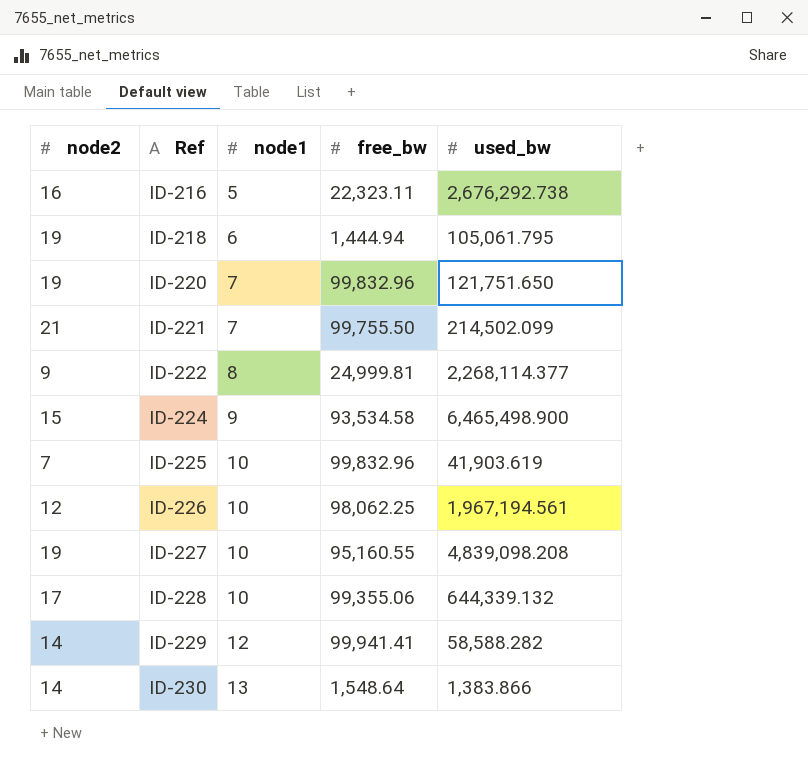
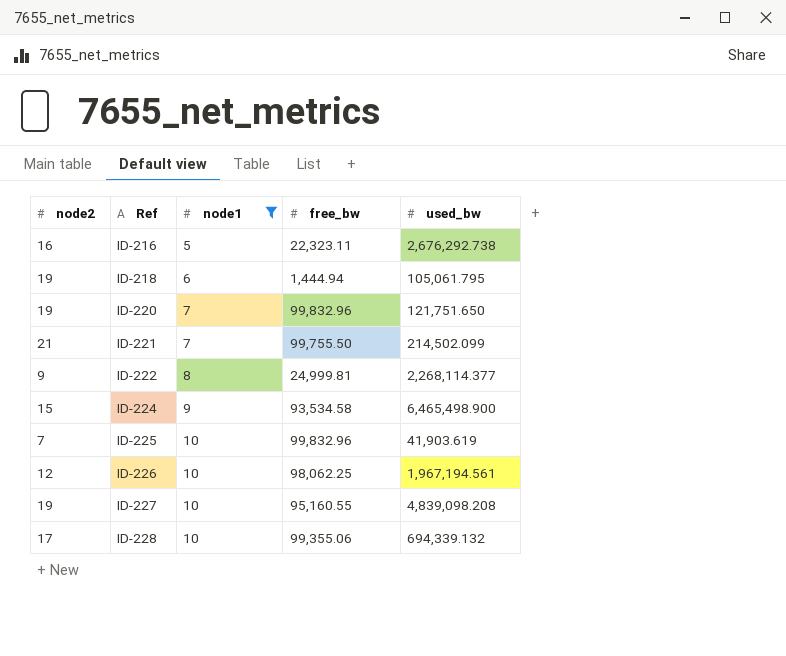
filter: none -> node1 <= 10
ID-228 | used_bw: 644,339.132 -> 694,339.132

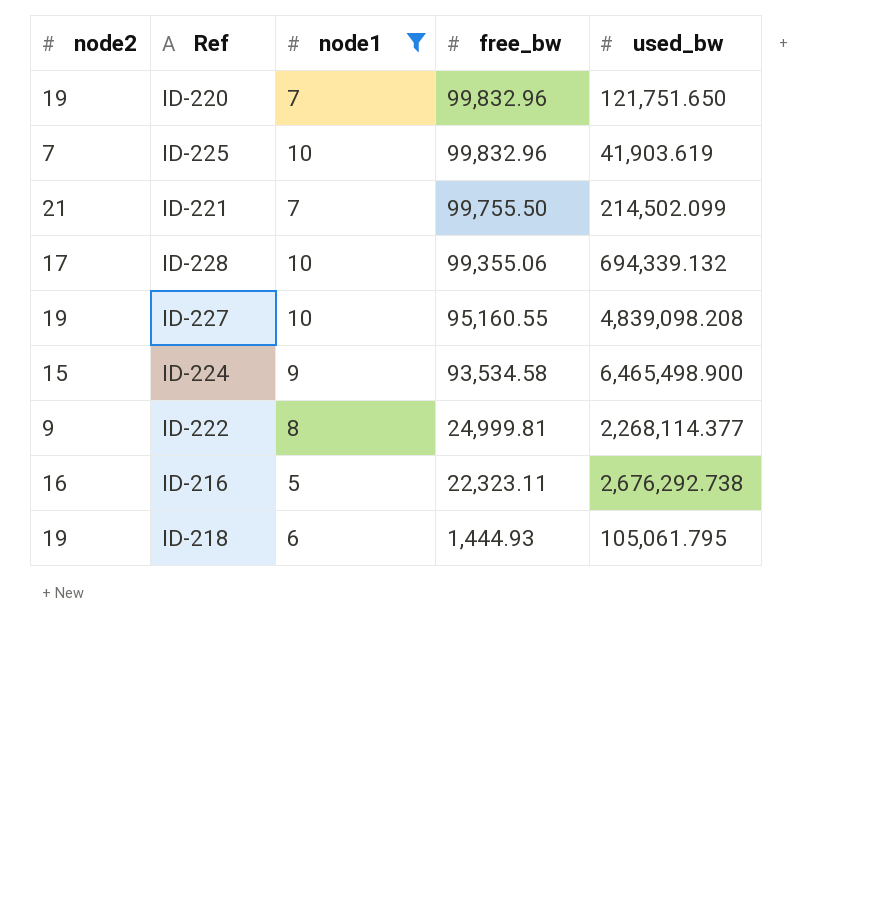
row order: Ref ascending -> free_bw descending
row ID-226: 12 | 10 | 98,062.25 | 1,967,194.561 -> none
ID-218 | free_bw: 1,444.94 -> 1,444.93

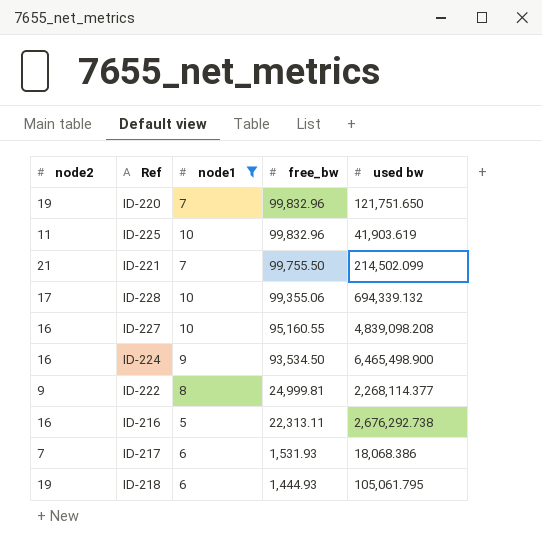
column name: used_bw -> used bw
ID-225 | node2: 7 -> 11
ID-227 | node2: 19 -> 16
ID-224 | node2: 15 -> 16
ID-224 | free_bw: 93,534.58 -> 93,534.50
ID-216 | free_bw: 22,323.11 -> 22,313.11
row ID-217: none -> 7 | 6 | 1,531.93 | 18,068.386

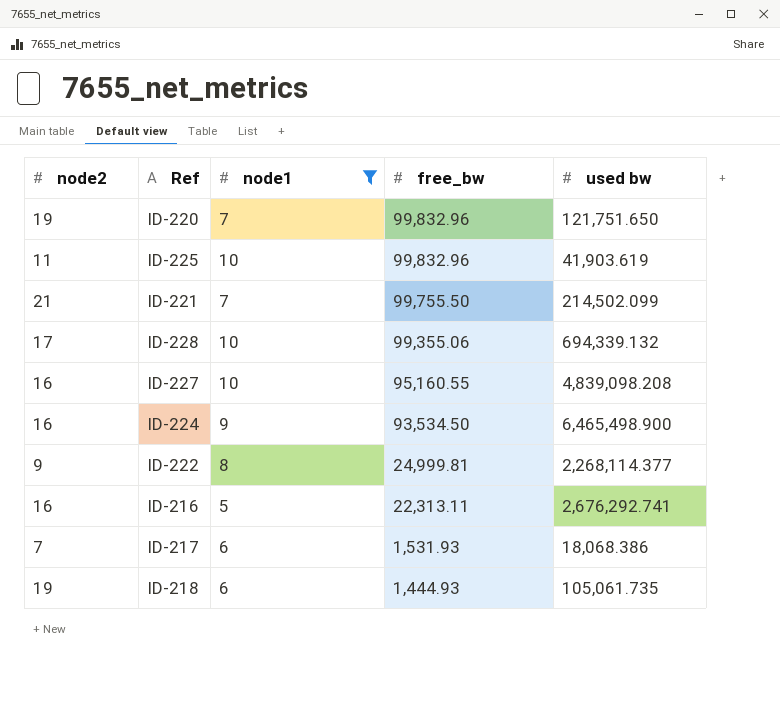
ID-216 | used bw: 2,676,292.738 -> 2,676,292.741
ID-218 | used bw: 105,061.795 -> 105,061.735

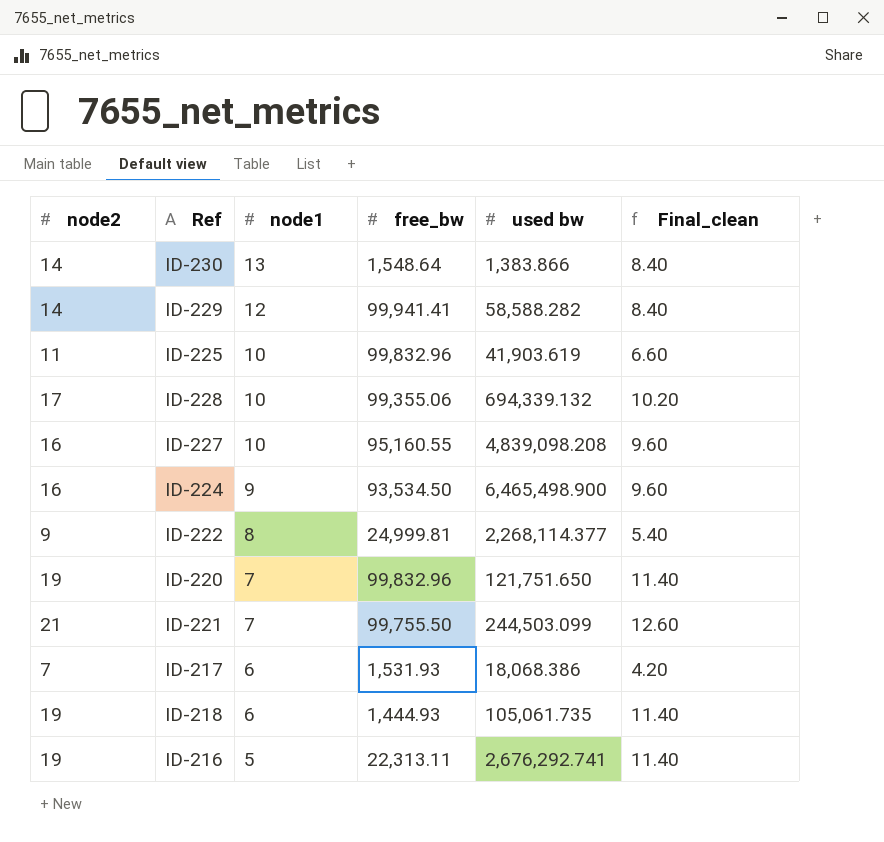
filter: node1 <= 10 -> none
row order: free_bw descending -> node1 descending
column Final_clean | formula: none -> [node2] * 0.6
ID-221 | used bw: 214,502.099 -> 244,503.099
ID-216 | node2: 16 -> 19

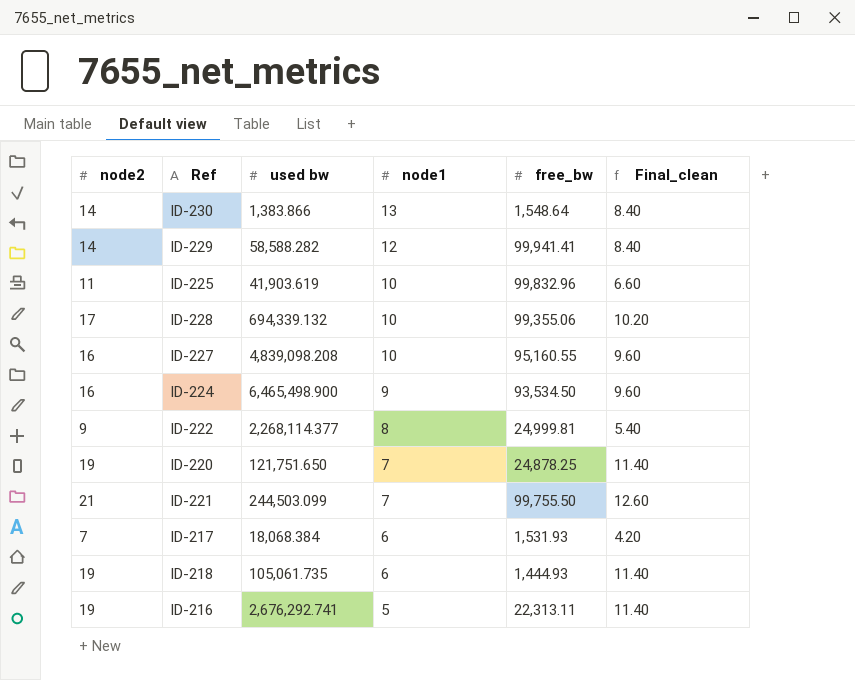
column used bw | position: 5 -> 3
ID-220 | free_bw: 99,832.96 -> 24,878.25
ID-217 | used bw: 18,068.386 -> 18,068.384

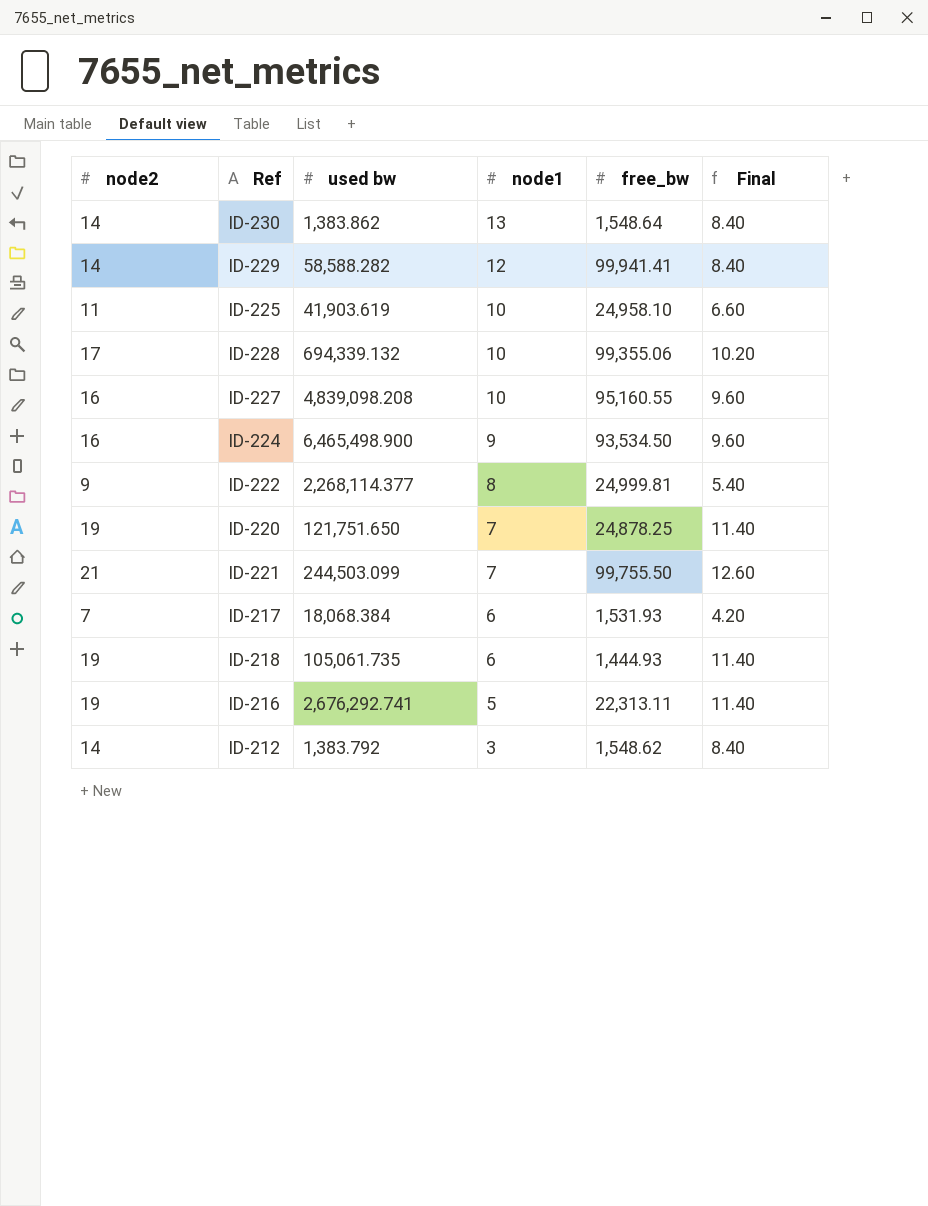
column name: Final_clean -> Final
ID-230 | used bw: 1,383.866 -> 1,383.862
ID-225 | free_bw: 99,832.96 -> 24,958.10
row ID-212: none -> 14 | 1,383.792 | 3 | 1,548.62 | 8.40

